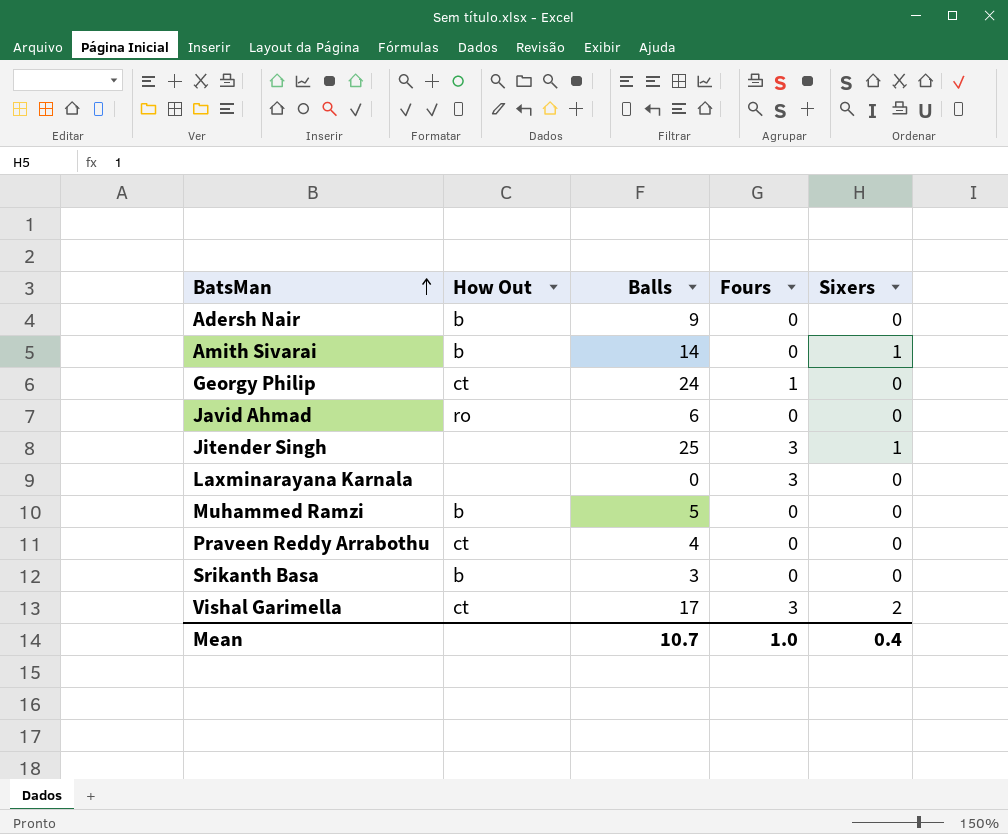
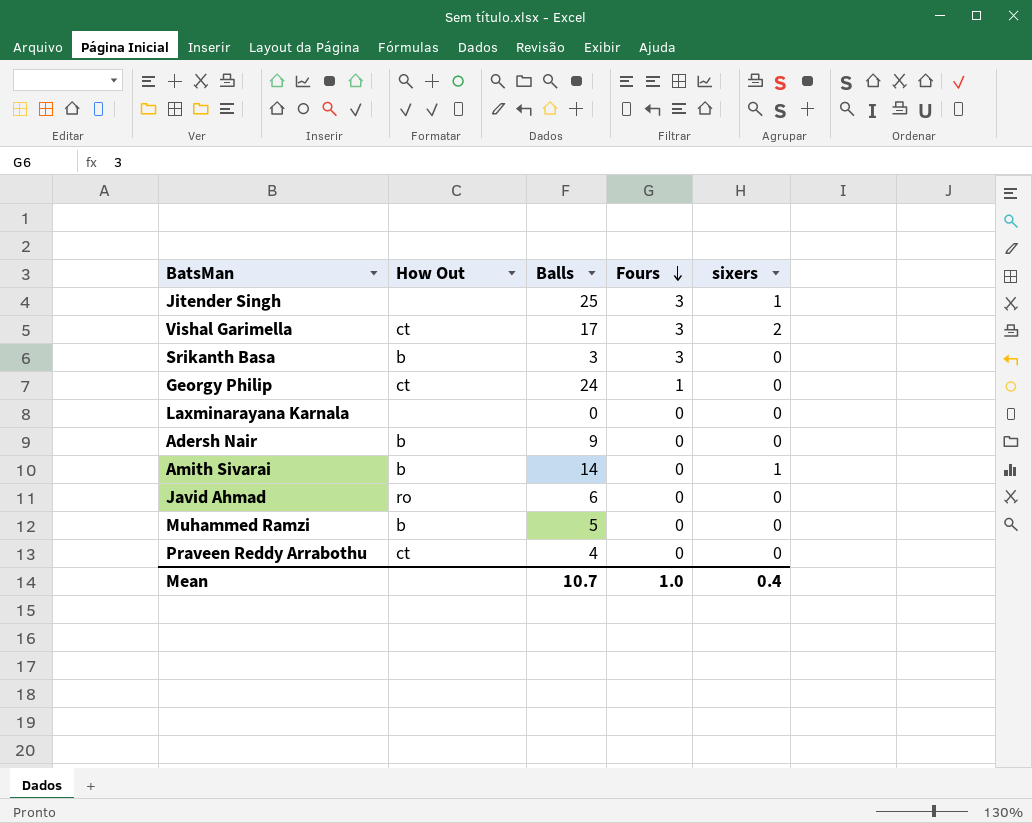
row order: BatsMan ascending -> Fours descending
column name: Sixers -> sixers
Srikanth Basa | Fours: 0 -> 3
Laxminarayana Karnala | Fours: 3 -> 0

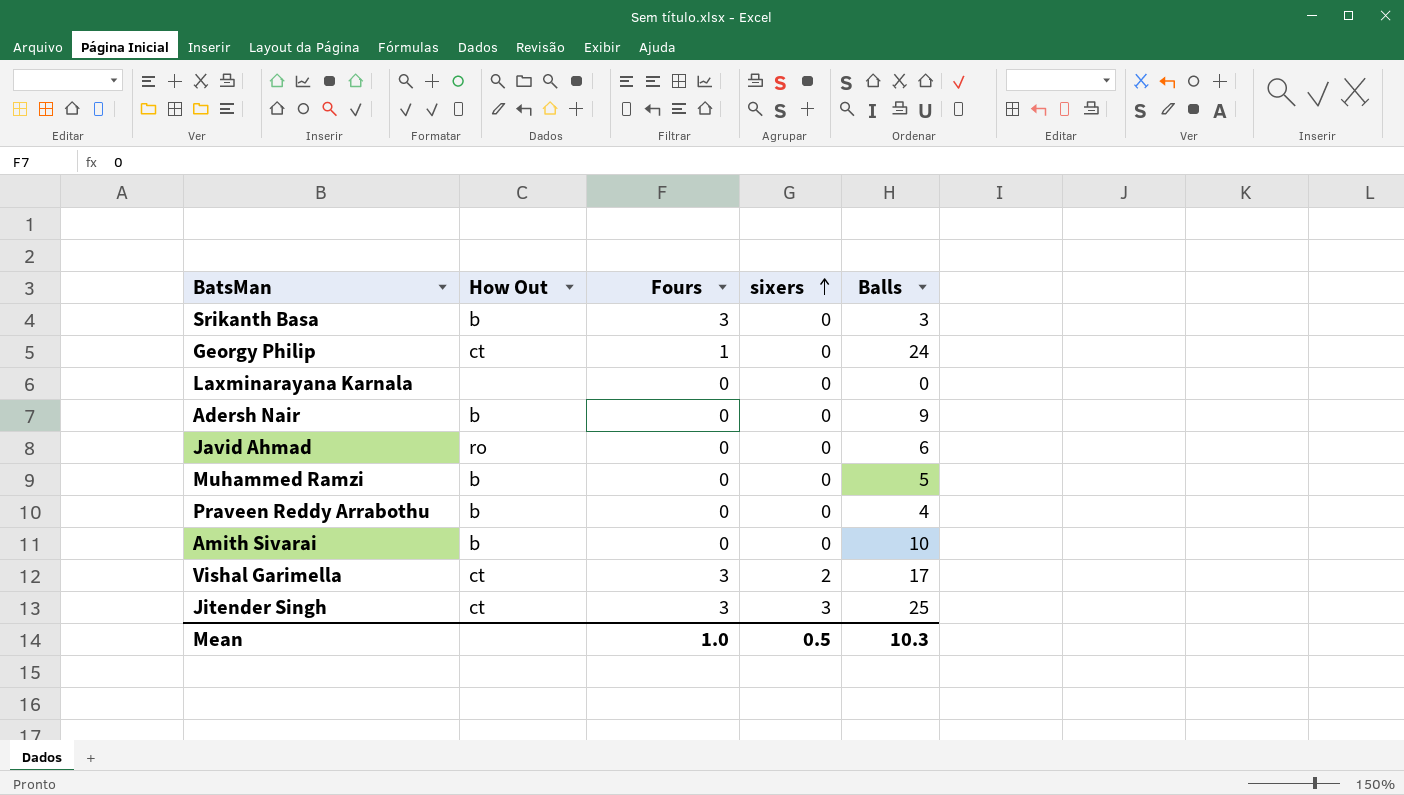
row order: Fours descending -> sixers ascending
column Balls | position: 3 -> 5
Praveen Reddy Arrabothu | How Out: ct -> b
Amith Sivarai | sixers: 1 -> 0
Amith Sivarai | Balls: 14 -> 10
Jitender Singh | How Out: none -> ct
Jitender Singh | sixers: 1 -> 3
Mean | sixers: 0.4 -> 0.5
Mean | Balls: 10.7 -> 10.3

